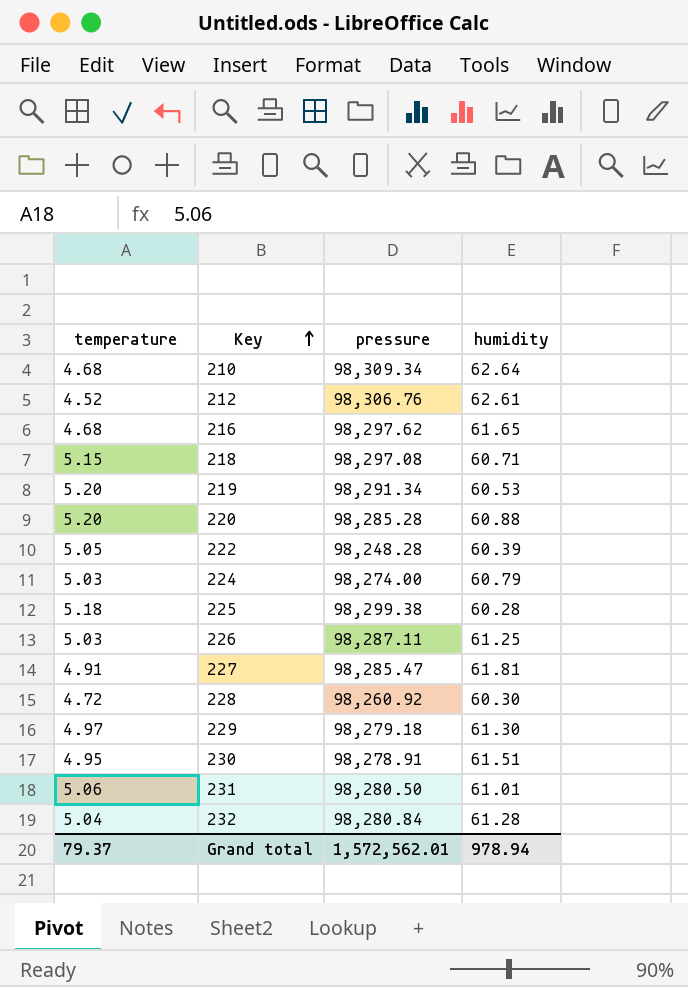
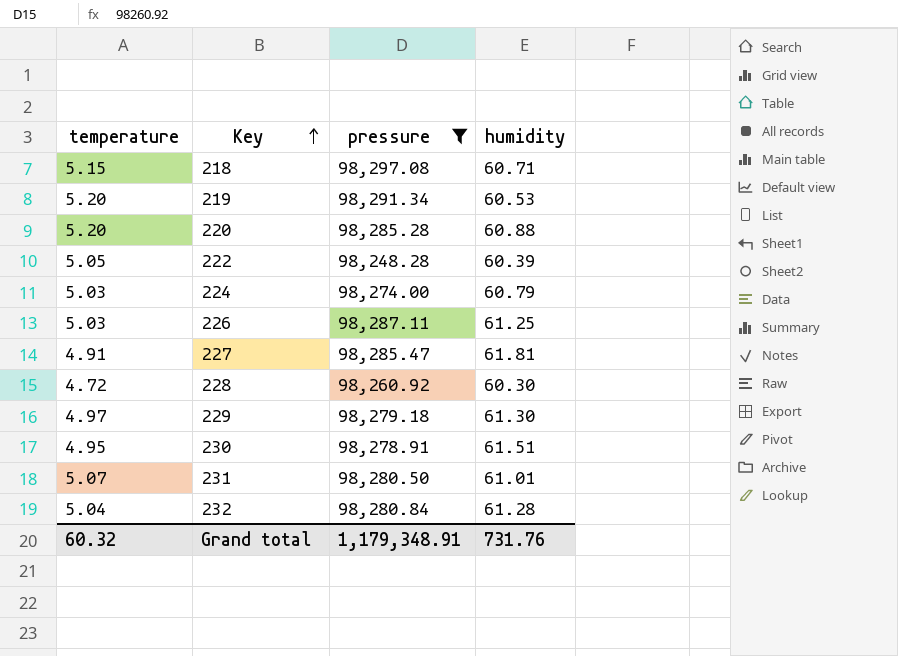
filter: none -> pressure <= 98,297.08
231 | temperature: 5.06 -> 5.07
Grand total | temperature: 79.37 -> 60.32
Grand total | pressure: 1,572,562.01 -> 1,179,348.91
Grand total | humidity: 978.94 -> 731.76

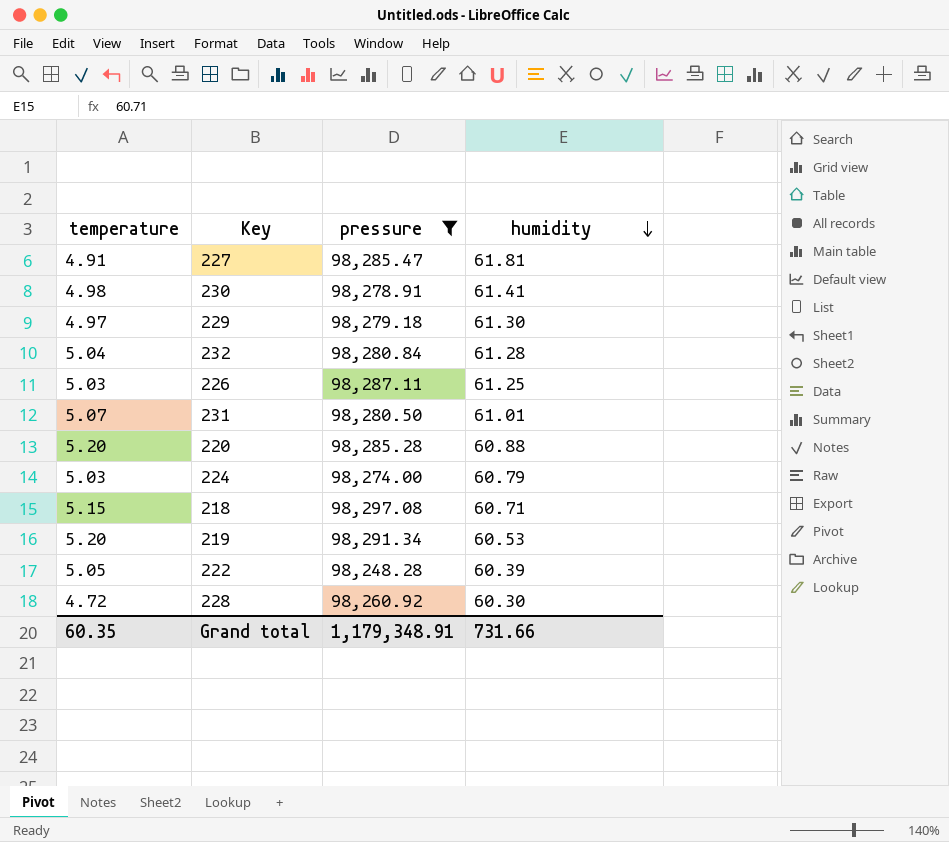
row order: Key ascending -> humidity descending
230 | temperature: 4.95 -> 4.98
230 | humidity: 61.51 -> 61.41
Grand total | temperature: 60.32 -> 60.35
Grand total | humidity: 731.76 -> 731.66

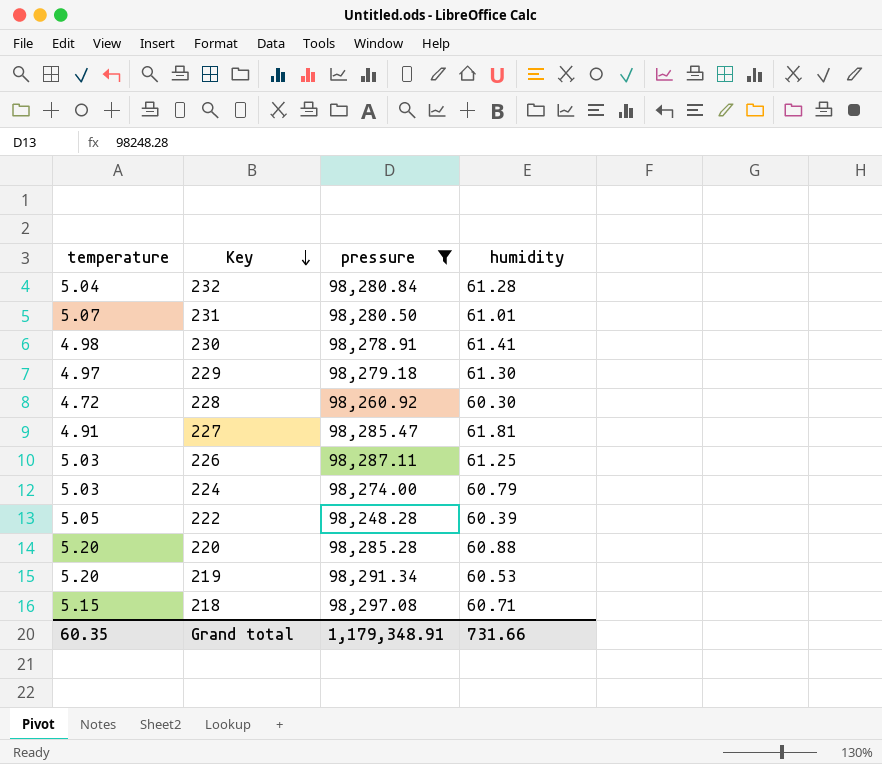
row order: humidity descending -> Key descending

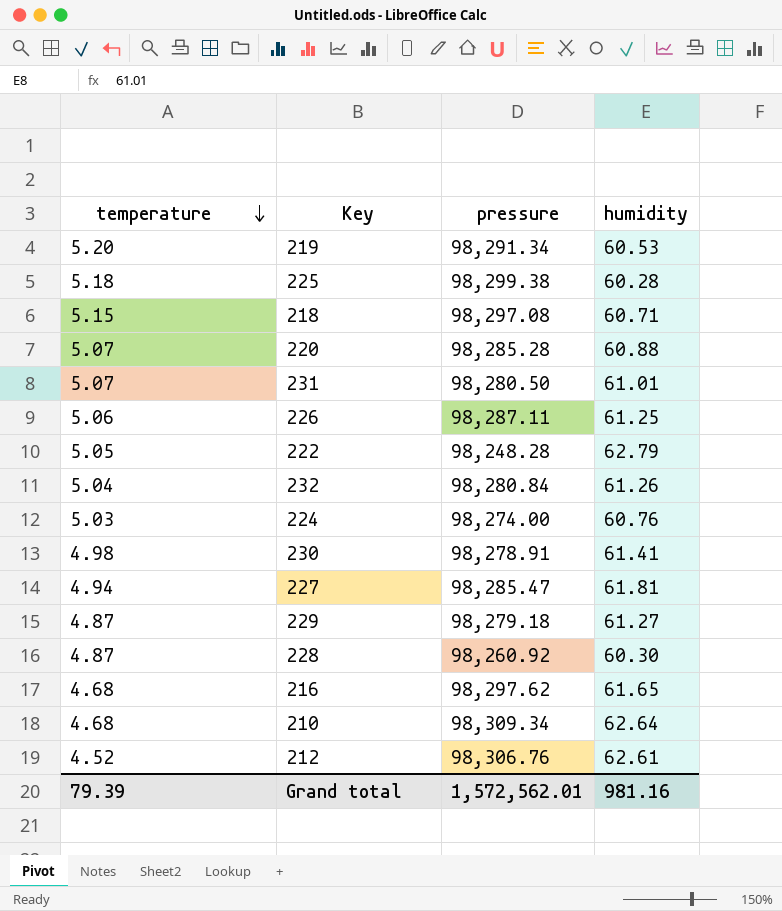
filter: pressure <= 98,297.08 -> none
row order: Key descending -> temperature descending
220 | temperature: 5.20 -> 5.07
226 | temperature: 5.03 -> 5.06
222 | humidity: 60.39 -> 62.79
232 | humidity: 61.28 -> 61.26
224 | humidity: 60.79 -> 60.76
227 | temperature: 4.91 -> 4.94
229 | temperature: 4.97 -> 4.87
229 | humidity: 61.30 -> 61.27
228 | temperature: 4.72 -> 4.87
Grand total | temperature: 60.35 -> 79.39
Grand total | pressure: 1,179,348.91 -> 1,572,562.01
Grand total | humidity: 731.66 -> 981.16

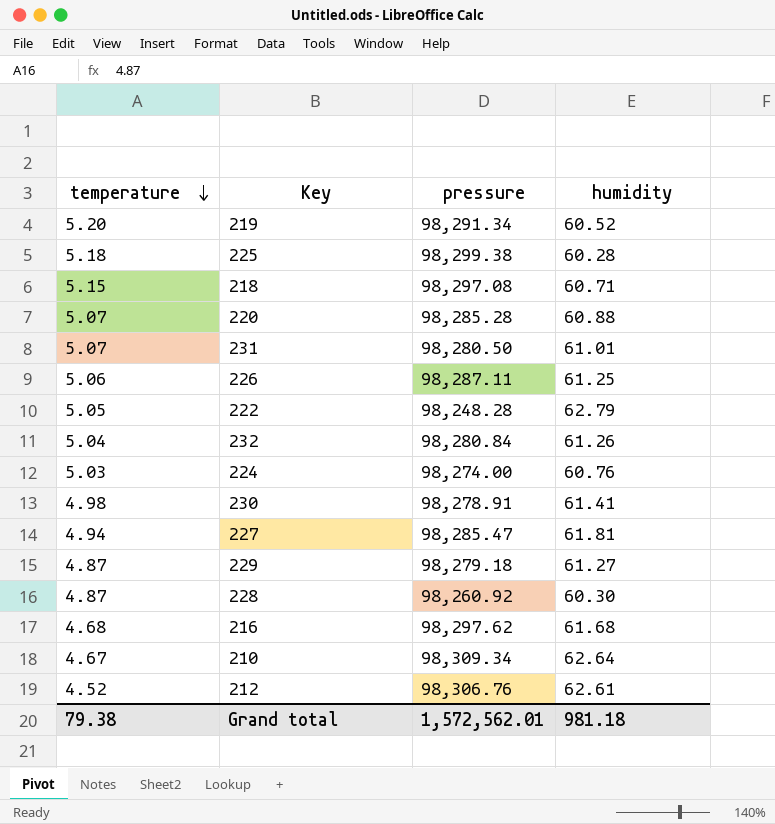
219 | humidity: 60.53 -> 60.52
216 | humidity: 61.65 -> 61.68
210 | temperature: 4.68 -> 4.67
Grand total | temperature: 79.39 -> 79.38
Grand total | humidity: 981.16 -> 981.18

